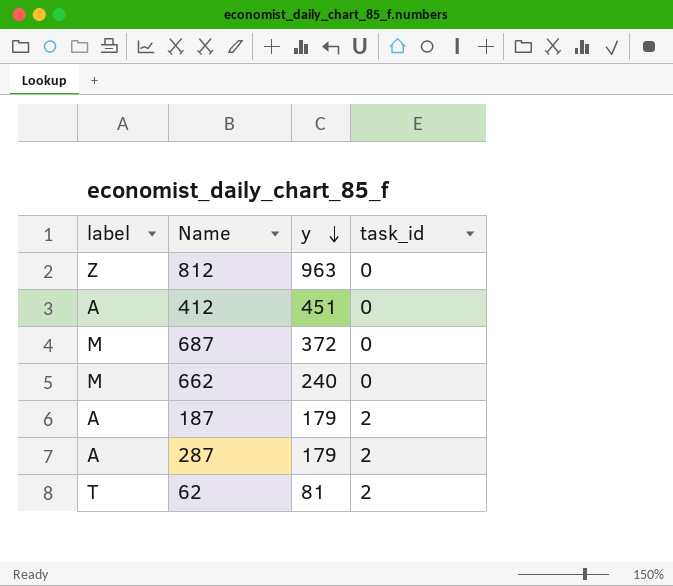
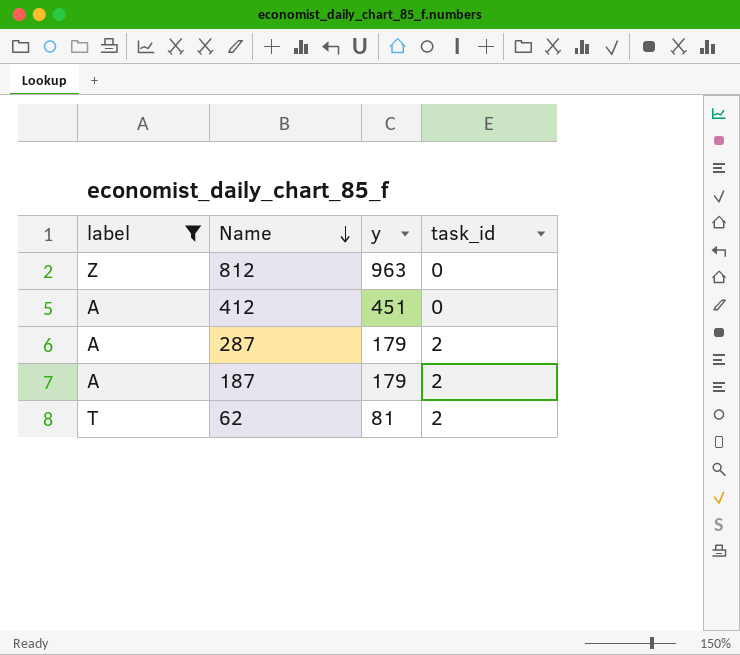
filter: none -> label != M
row order: y descending -> Name descending

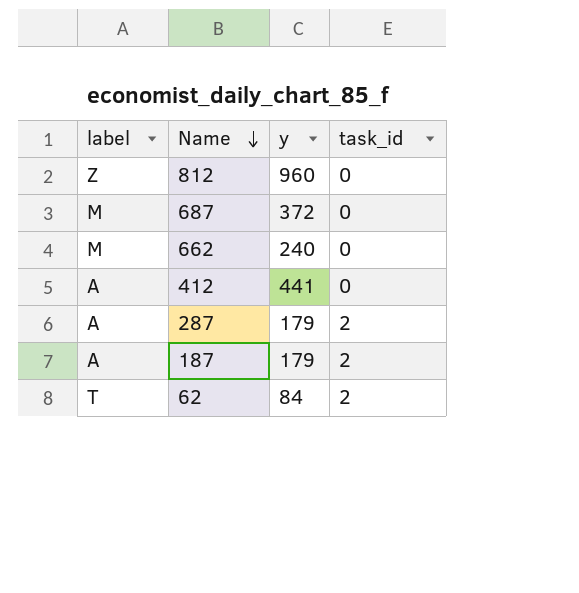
filter: label != M -> none
812 | y: 963 -> 960
412 | y: 451 -> 441
62 | y: 81 -> 84

